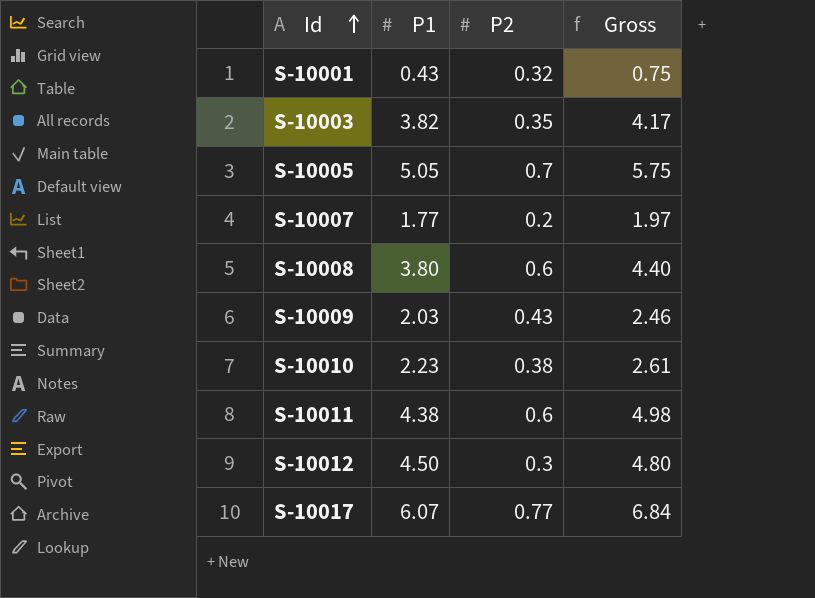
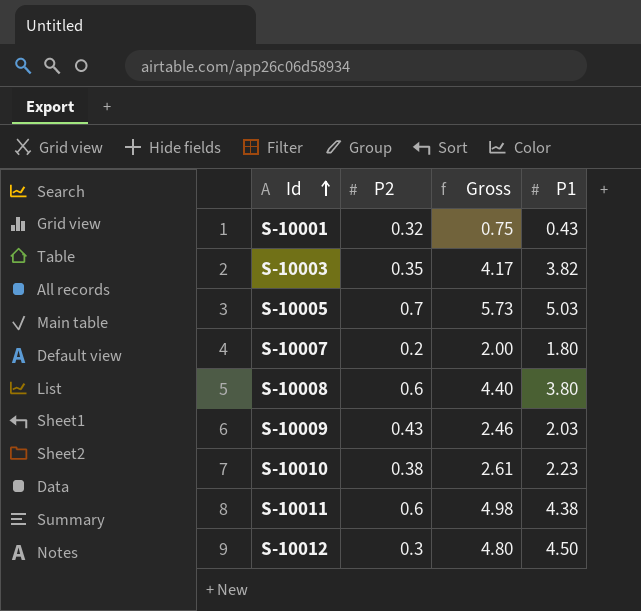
column P1 | position: 2 -> 4
row S-10017: 6.07 | 0.77 | 6.84 -> none
S-10005 | Gross: 5.75 -> 5.73
S-10005 | P1: 5.05 -> 5.03
S-10007 | Gross: 1.97 -> 2.00
S-10007 | P1: 1.77 -> 1.80

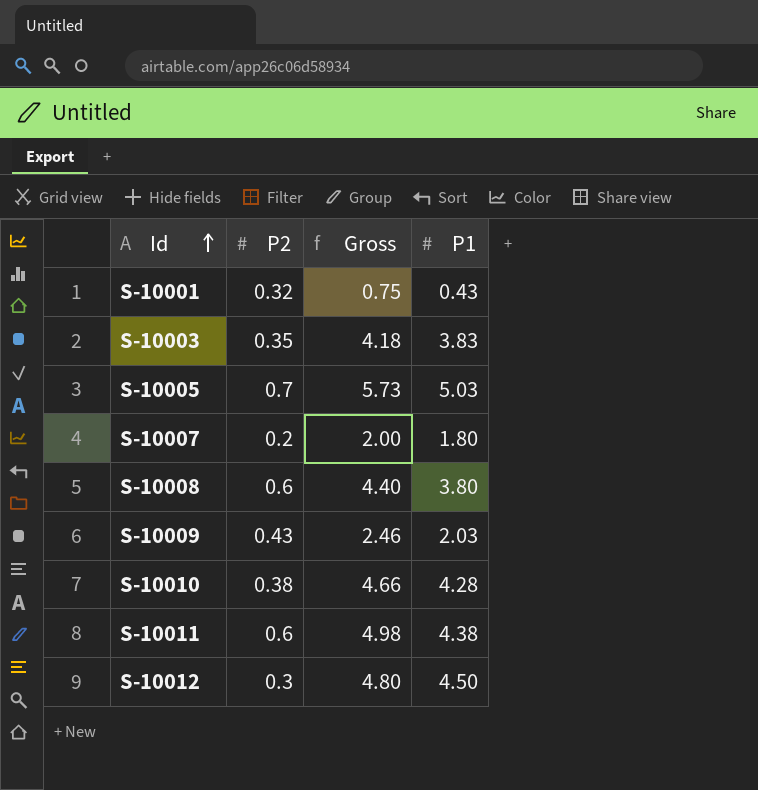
S-10003 | Gross: 4.17 -> 4.18
S-10003 | P1: 3.82 -> 3.83
S-10010 | Gross: 2.61 -> 4.66
S-10010 | P1: 2.23 -> 4.28

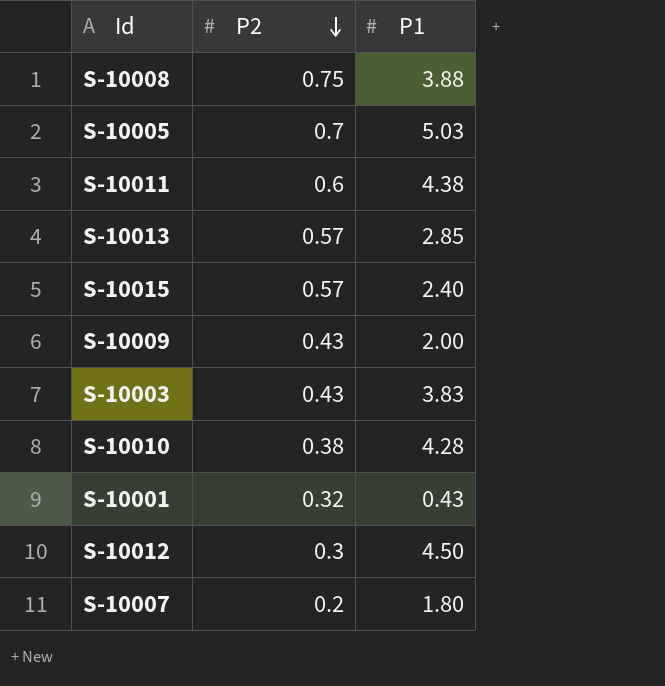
row order: Id ascending -> P2 descending
column Gross | formula: [P2] + [P1] -> none
S-10008 | P2: 0.6 -> 0.75
S-10008 | P1: 3.80 -> 3.88
row S-10013: none -> 0.57 | 2.85
row S-10015: none -> 0.57 | 2.40
S-10009 | P1: 2.03 -> 2.00
S-10003 | P2: 0.35 -> 0.43

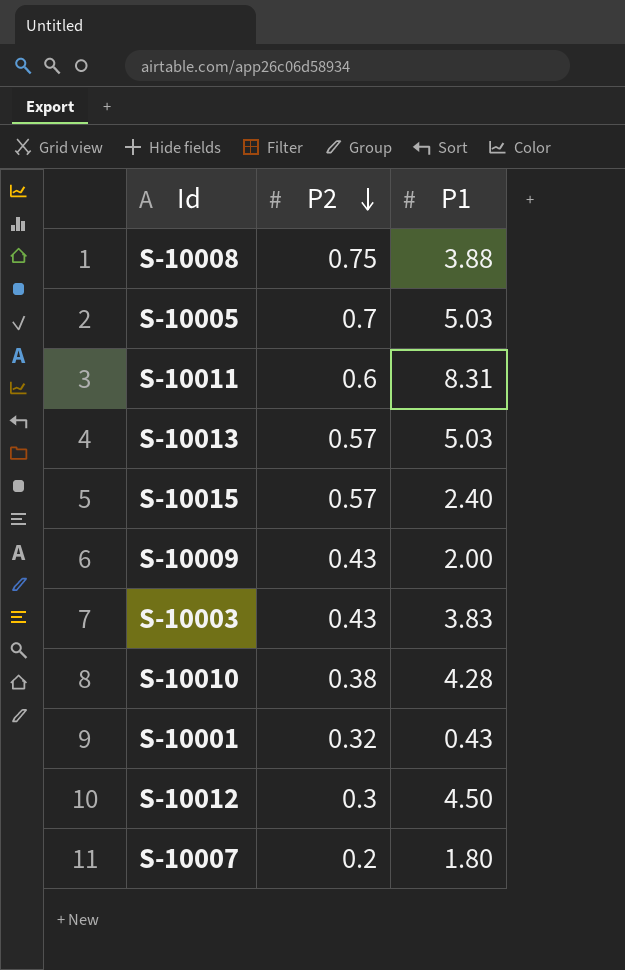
S-10011 | P1: 4.38 -> 8.31
S-10013 | P1: 2.85 -> 5.03

